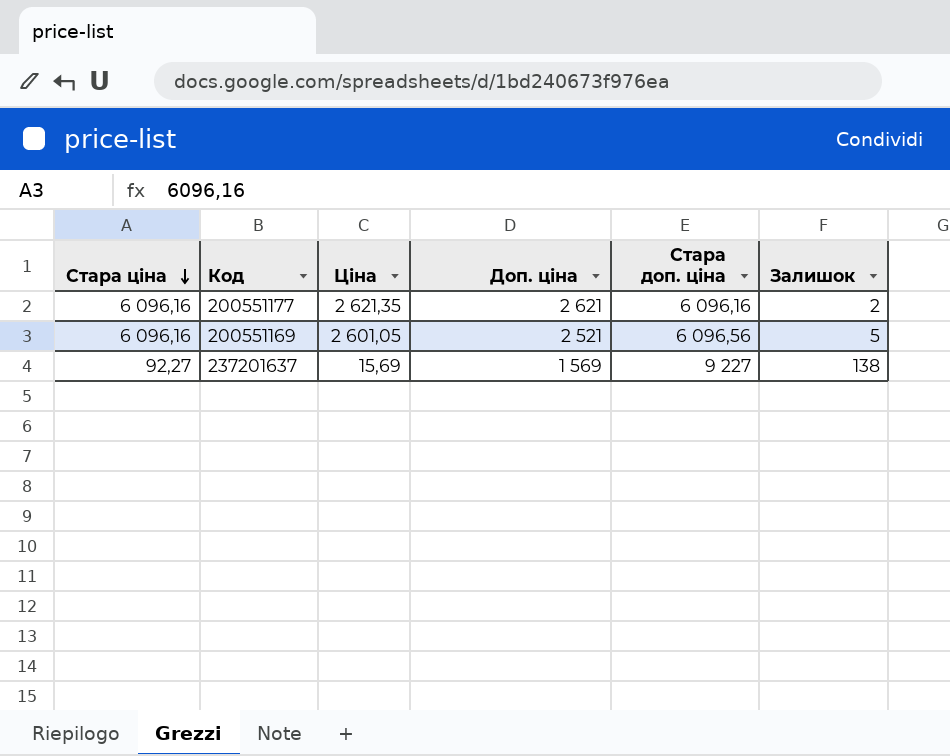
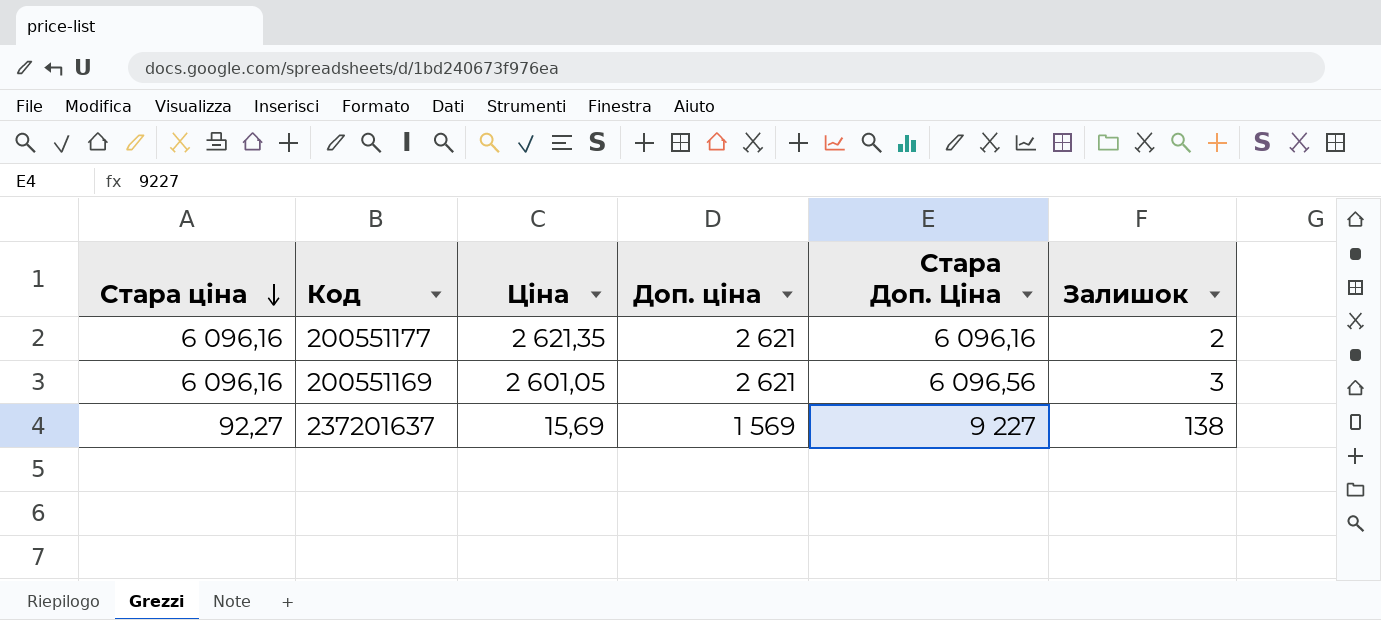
column name: Стара доп. ціна -> Стара Доп. Ціна
200551169 | Доп. ціна: 2 521 -> 2 621
200551169 | Залишок: 5 -> 3

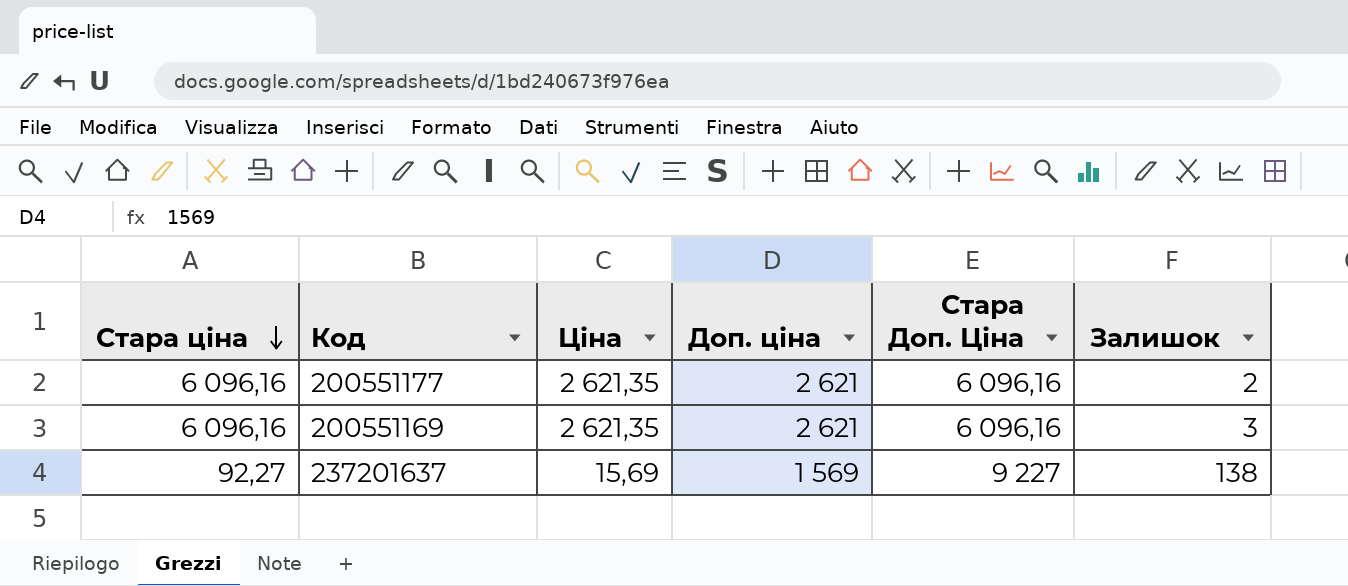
200551169 | Ціна: 2 601,05 -> 2 621,35
200551169 | Стара Доп. Ціна: 6 096,56 -> 6 096,16

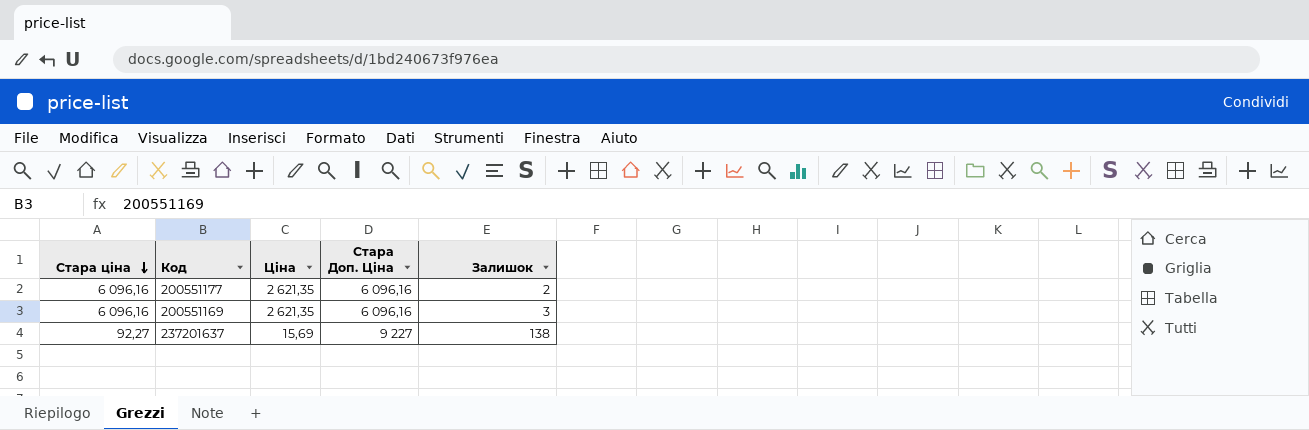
column Доп. ціна | position: 4 -> none

